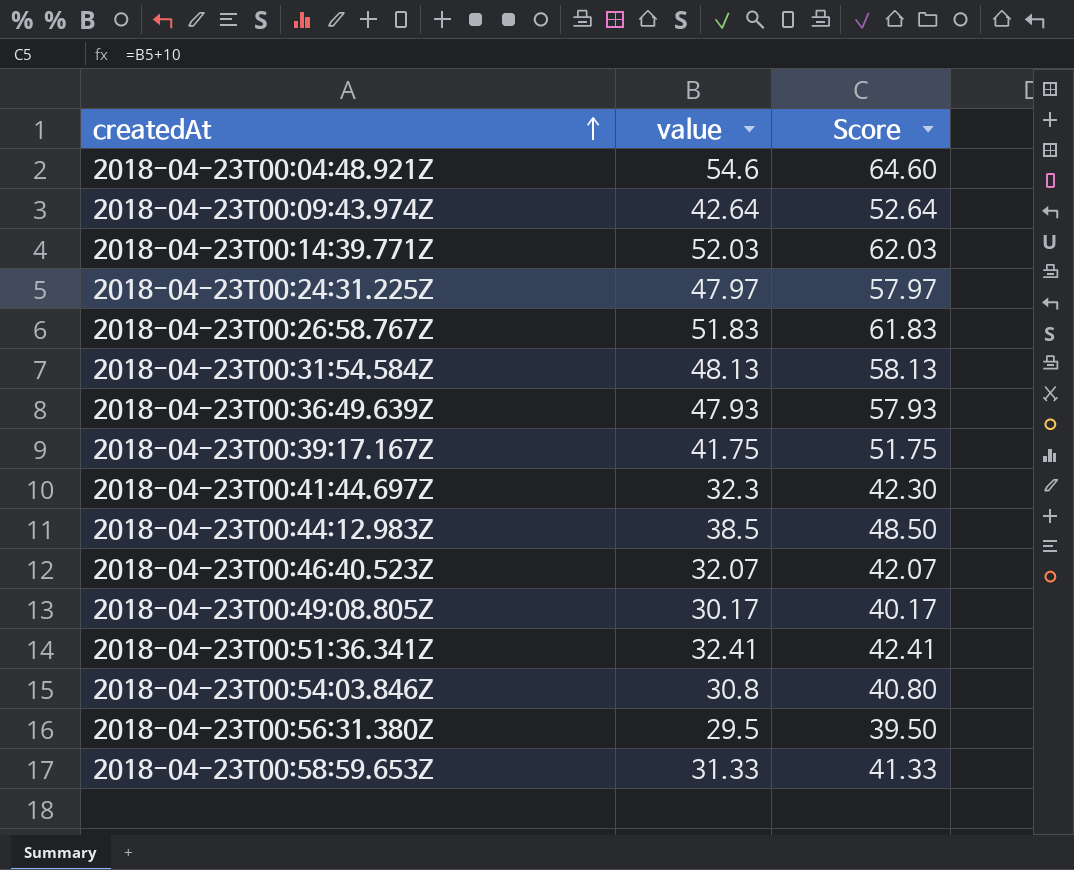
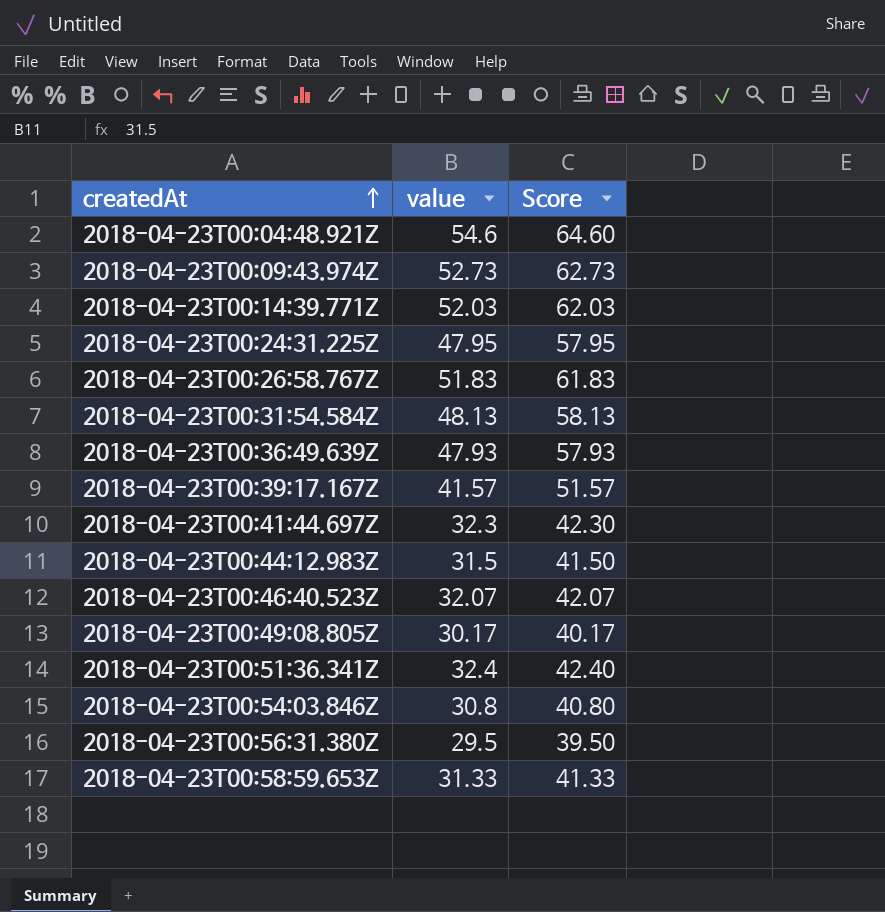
2018-04-23T00:09:43.974Z | value: 42.64 -> 52.73
2018-04-23T00:09:43.974Z | Score: 52.64 -> 62.73
2018-04-23T00:24:31.225Z | value: 47.97 -> 47.95
2018-04-23T00:24:31.225Z | Score: 57.97 -> 57.95
2018-04-23T00:39:17.167Z | value: 41.75 -> 41.57
2018-04-23T00:39:17.167Z | Score: 51.75 -> 51.57
2018-04-23T00:44:12.983Z | value: 38.5 -> 31.5
2018-04-23T00:44:12.983Z | Score: 48.50 -> 41.50
2018-04-23T00:51:36.341Z | value: 32.41 -> 32.4
2018-04-23T00:51:36.341Z | Score: 42.41 -> 42.40

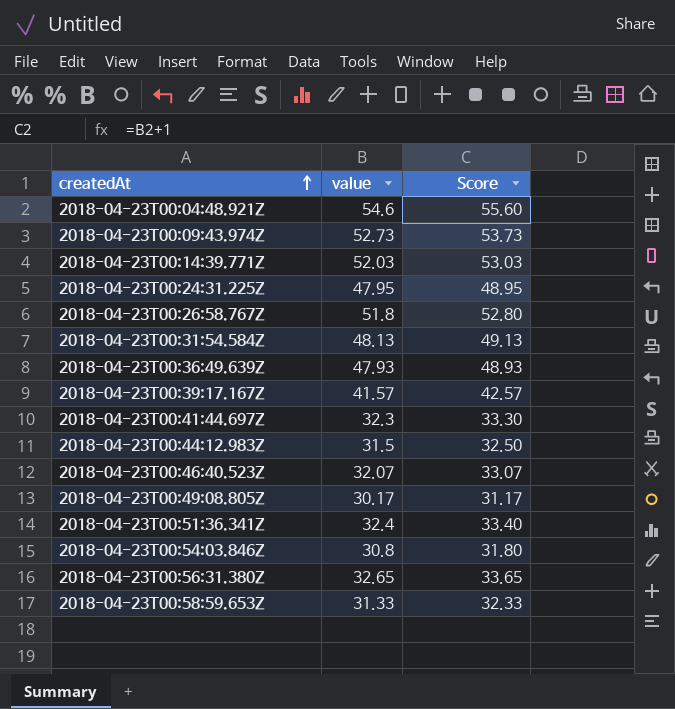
column Score | formula: [value] + 10 -> [value] + 1
2018-04-23T00:26:58.767Z | value: 51.83 -> 51.8
2018-04-23T00:56:31.380Z | value: 29.5 -> 32.65

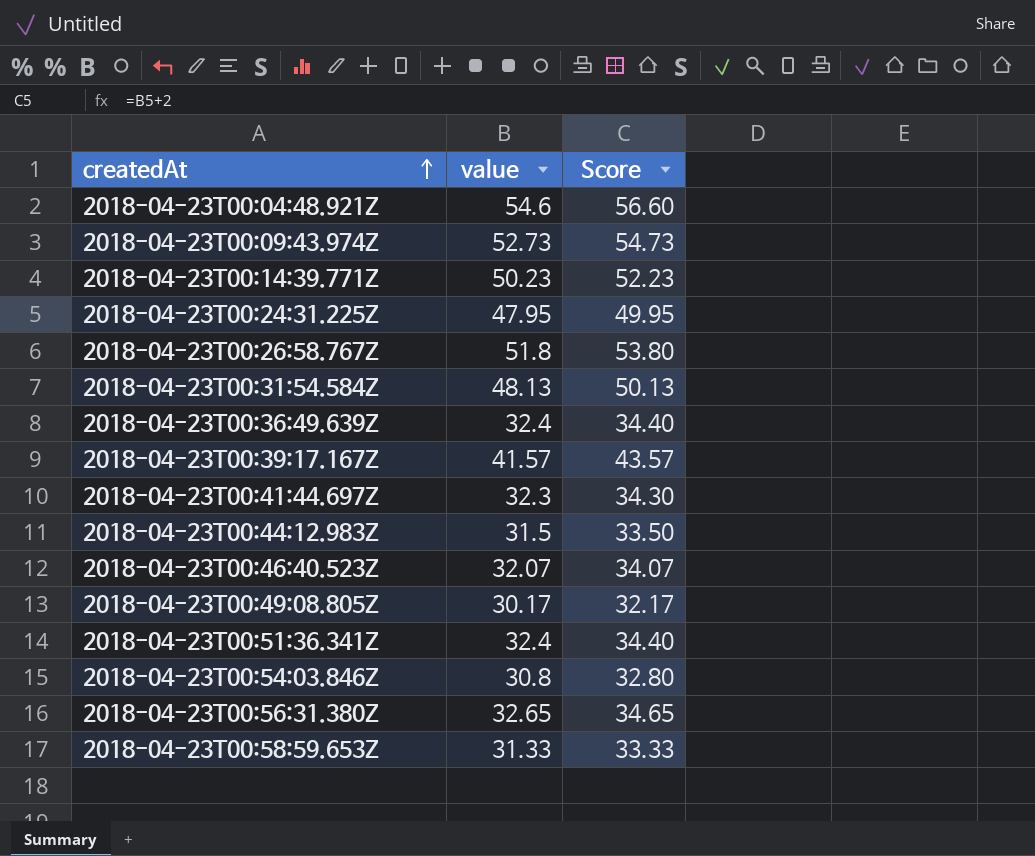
column Score | formula: [value] + 1 -> [value] + 2
2018-04-23T00:14:39.771Z | value: 52.03 -> 50.23
2018-04-23T00:36:49.639Z | value: 47.93 -> 32.4

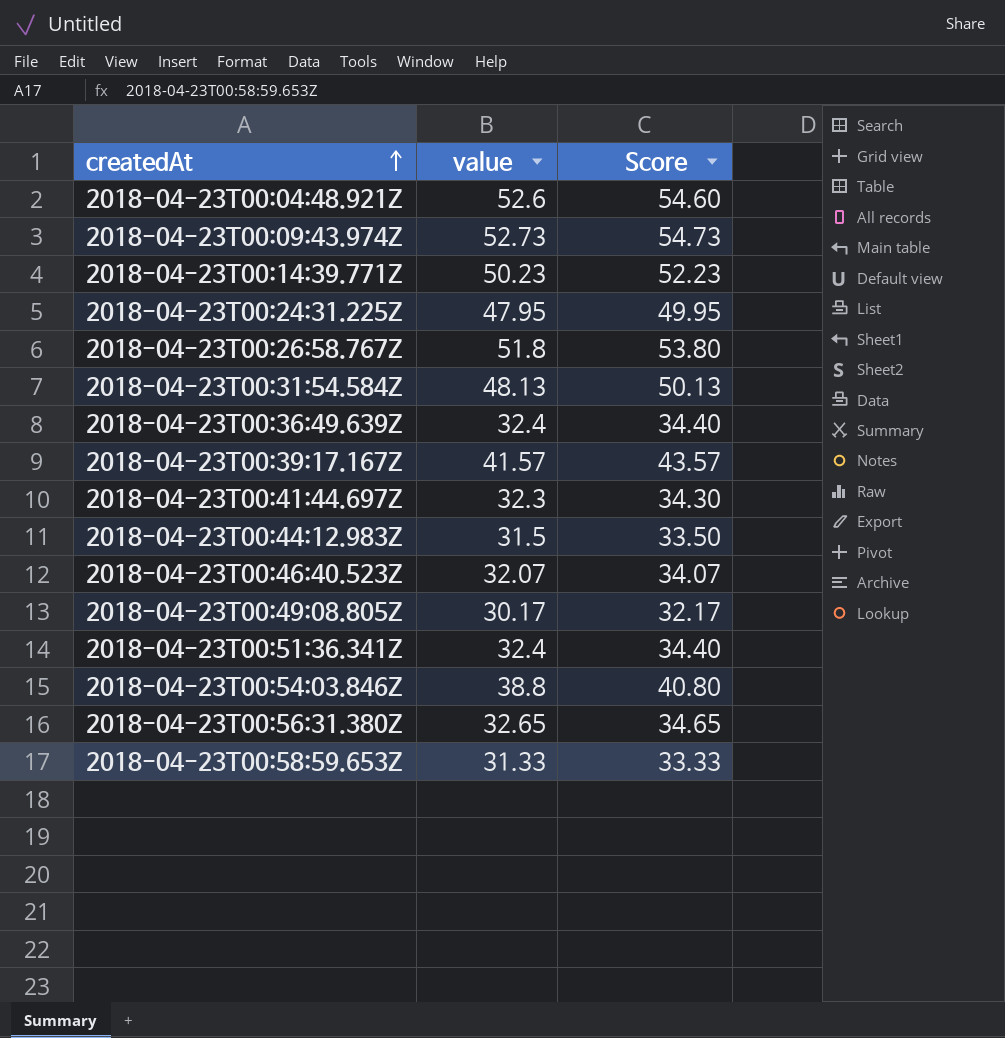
2018-04-23T00:04:48.921Z | value: 54.6 -> 52.6
2018-04-23T00:04:48.921Z | Score: 56.60 -> 54.60
2018-04-23T00:54:03.846Z | value: 30.8 -> 38.8
2018-04-23T00:54:03.846Z | Score: 32.80 -> 40.80

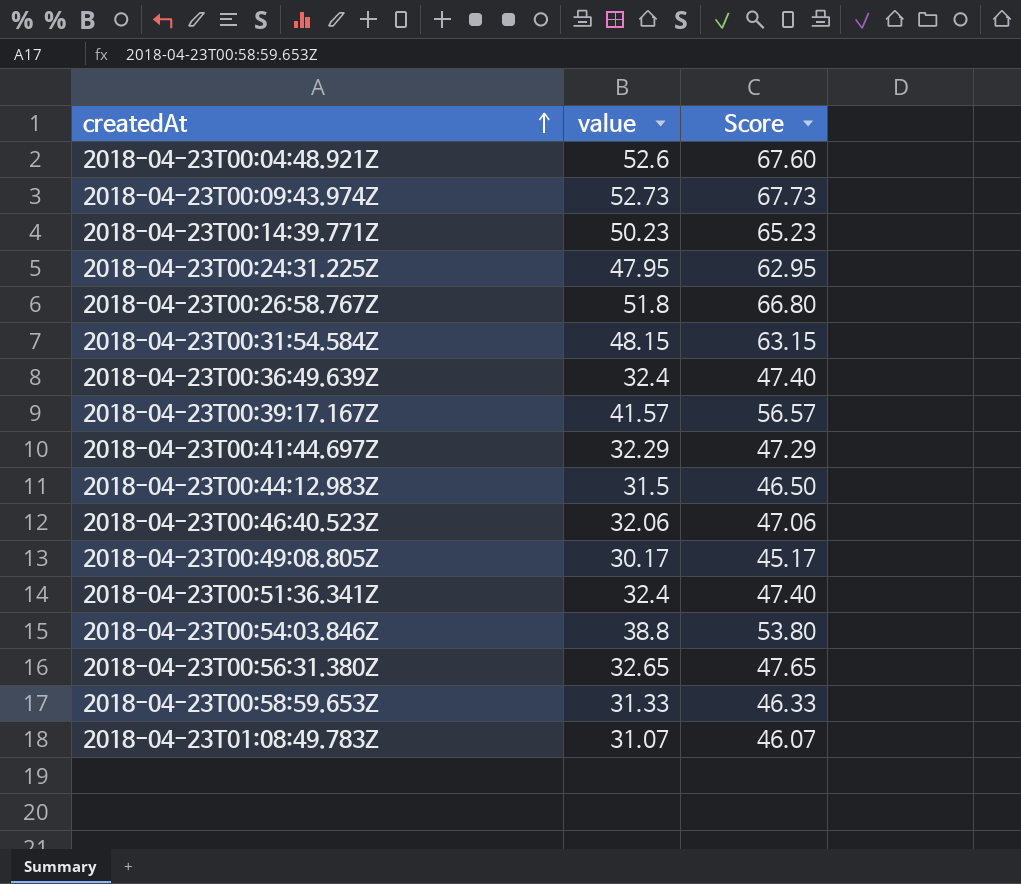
column Score | formula: [value] + 2 -> [value] + 15
2018-04-23T00:31:54.584Z | value: 48.13 -> 48.15
2018-04-23T00:41:44.697Z | value: 32.3 -> 32.29
2018-04-23T00:46:40.523Z | value: 32.07 -> 32.06
row 2018-04-23T01:08:49.783Z: none -> 31.07 | 46.07

